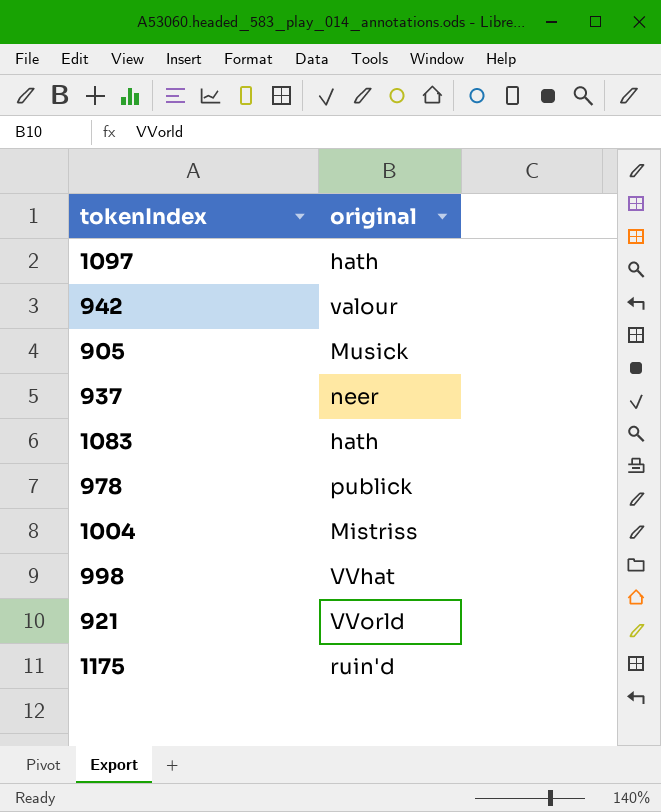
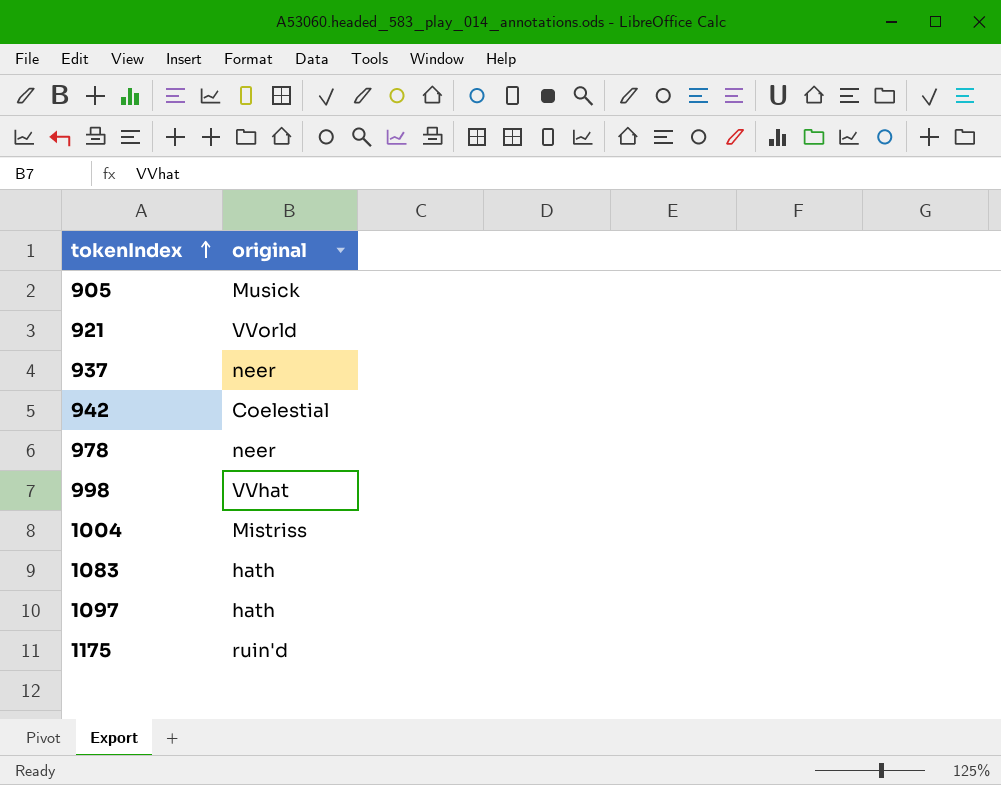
row order: none -> tokenIndex ascending
942 | original: valour -> Coelestial
978 | original: publick -> neer

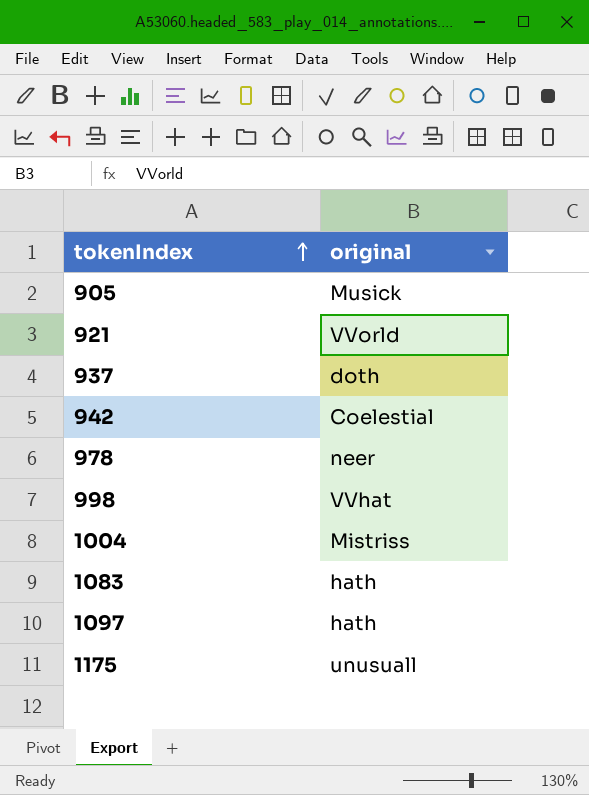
937 | original: neer -> doth
1175 | original: ruin'd -> unusuall

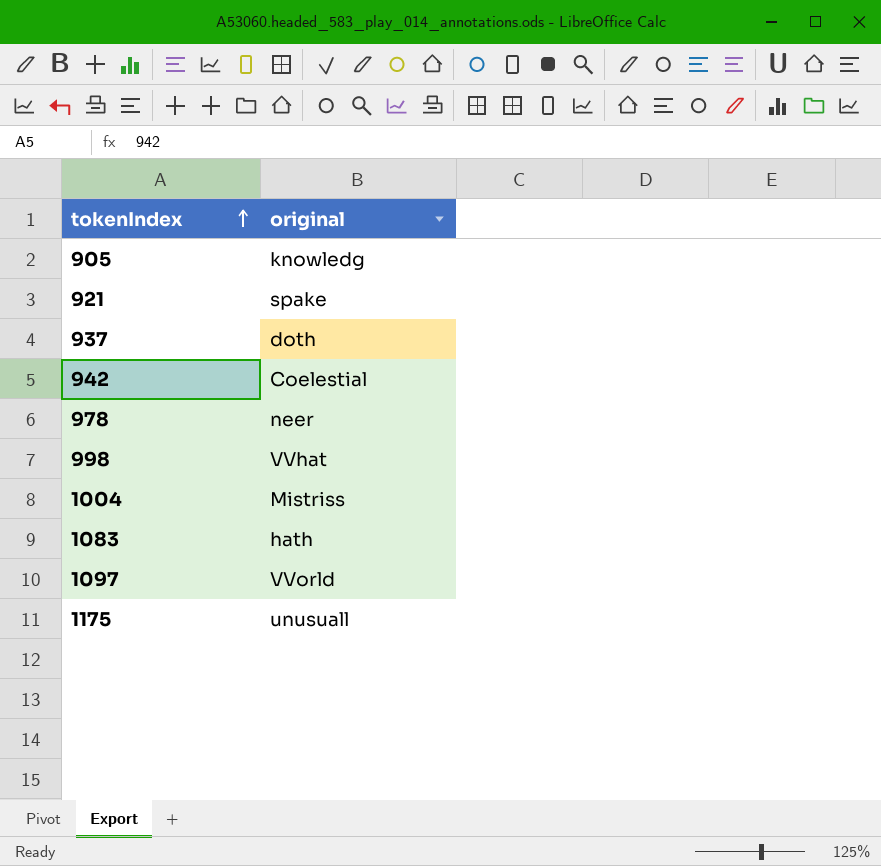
905 | original: Musick -> knowledg
921 | original: VVorld -> spake
1097 | original: hath -> VVorld

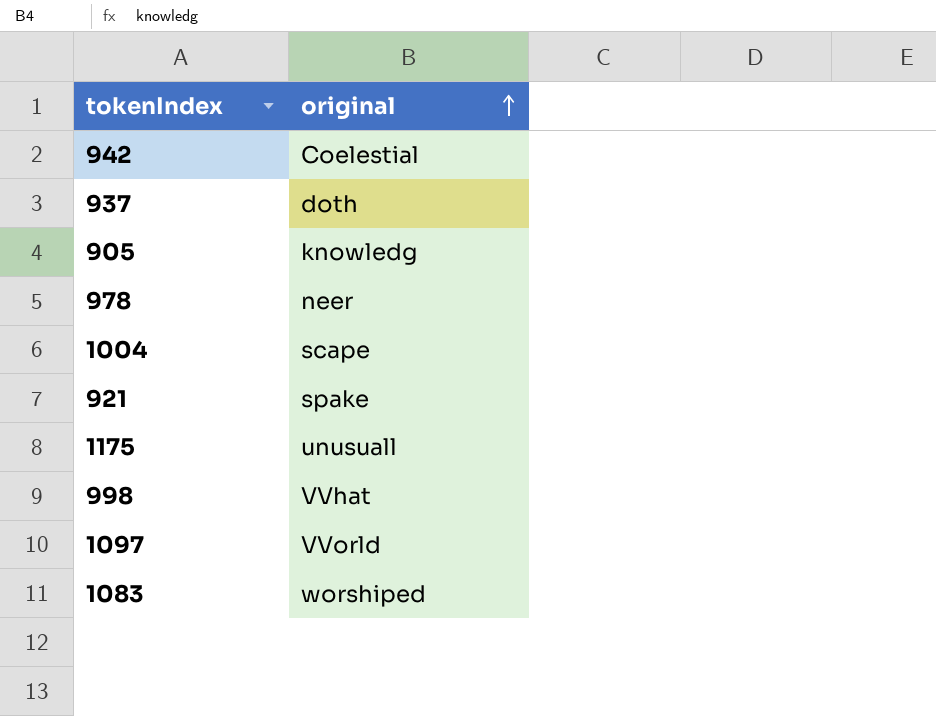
row order: tokenIndex ascending -> original ascending
1004 | original: Mistriss -> scape
1083 | original: hath -> worshiped

